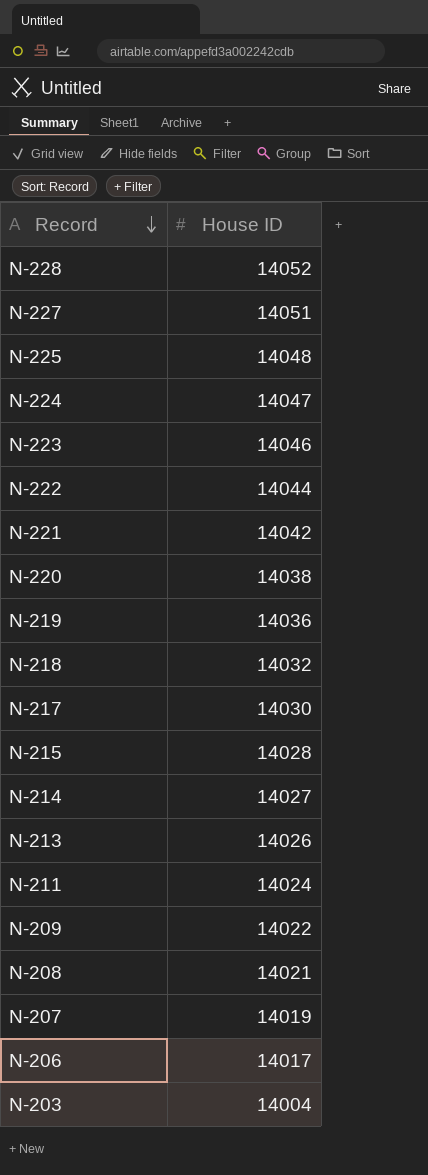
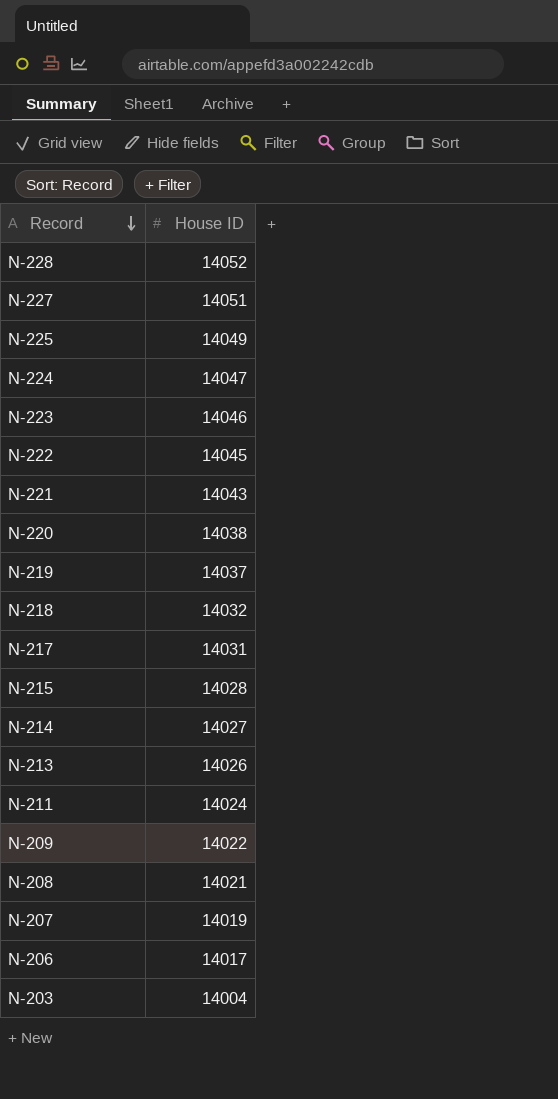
N-225 | House ID: 14048 -> 14049
N-222 | House ID: 14044 -> 14045
N-221 | House ID: 14042 -> 14043
N-219 | House ID: 14036 -> 14037
N-217 | House ID: 14030 -> 14031

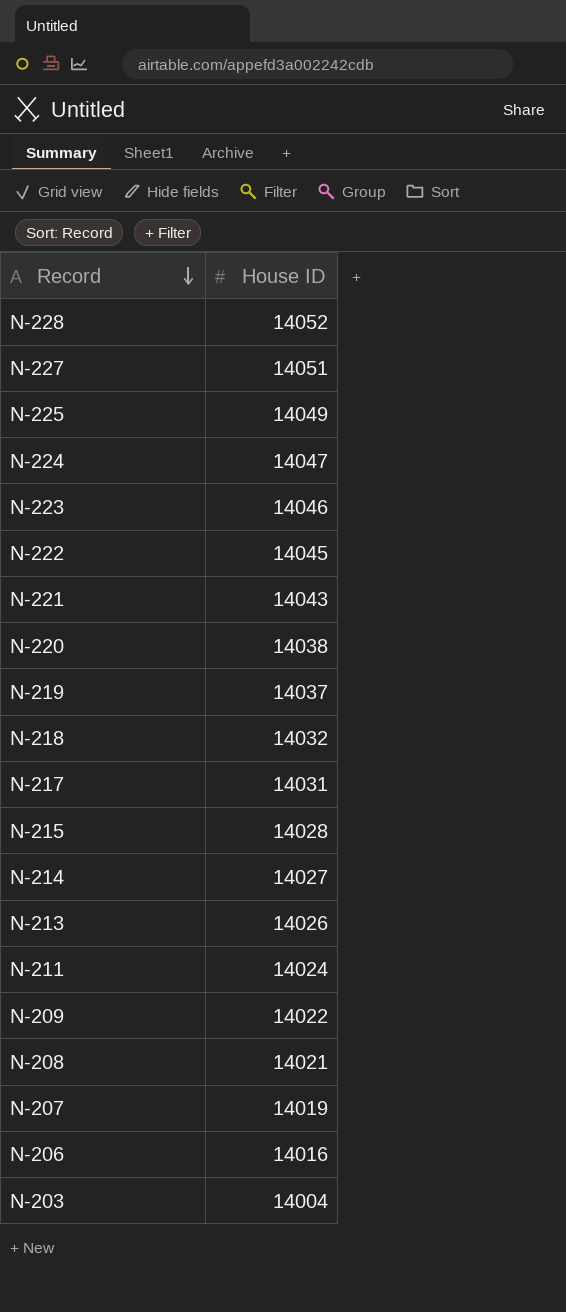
N-206 | House ID: 14017 -> 14016

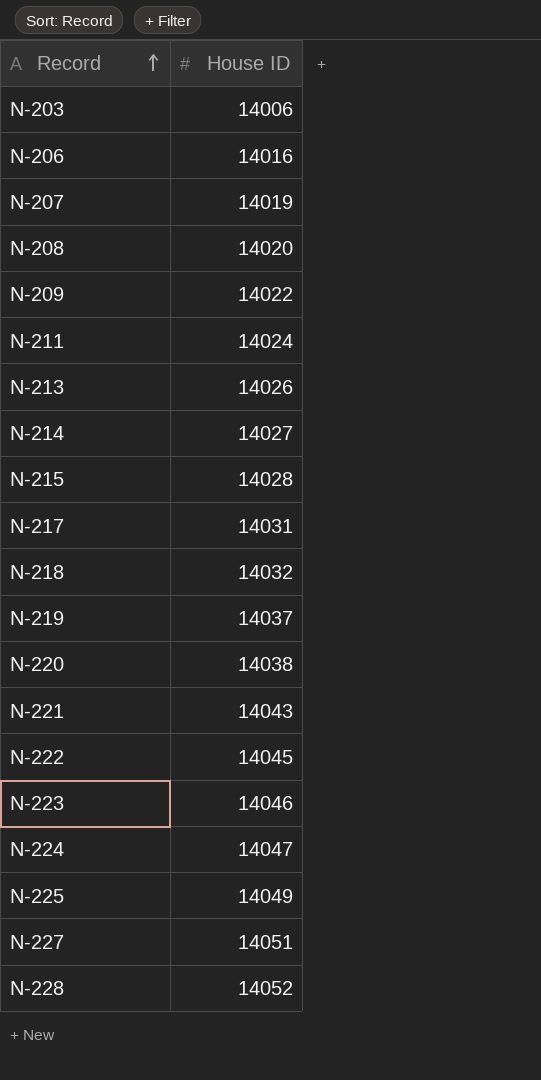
row order: Record descending -> Record ascending
N-203 | House ID: 14004 -> 14006
N-208 | House ID: 14021 -> 14020

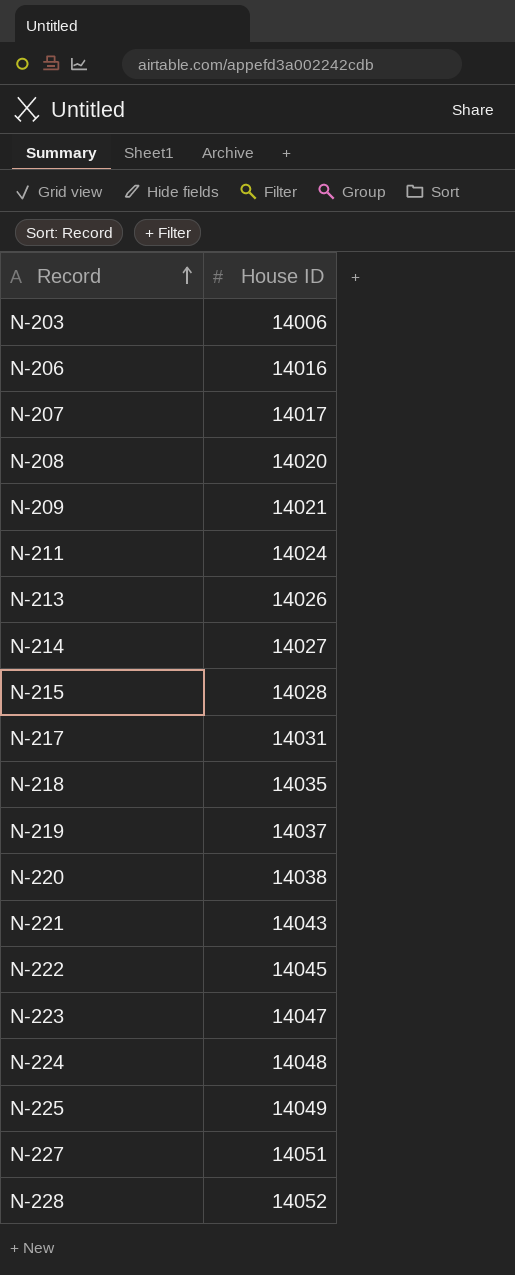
N-207 | House ID: 14019 -> 14017
N-209 | House ID: 14022 -> 14021
N-218 | House ID: 14032 -> 14035
N-223 | House ID: 14046 -> 14047
N-224 | House ID: 14047 -> 14048

